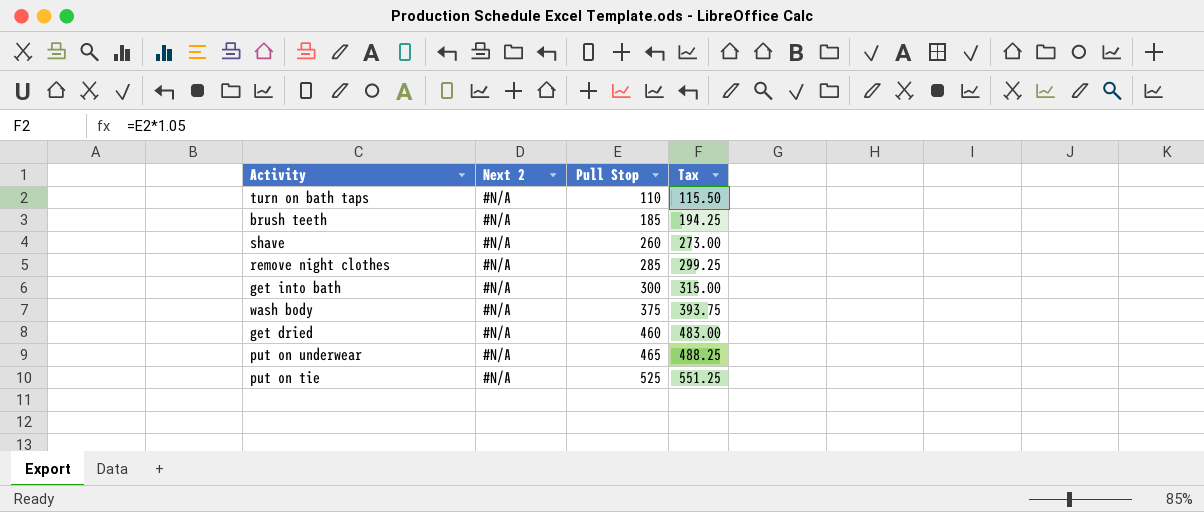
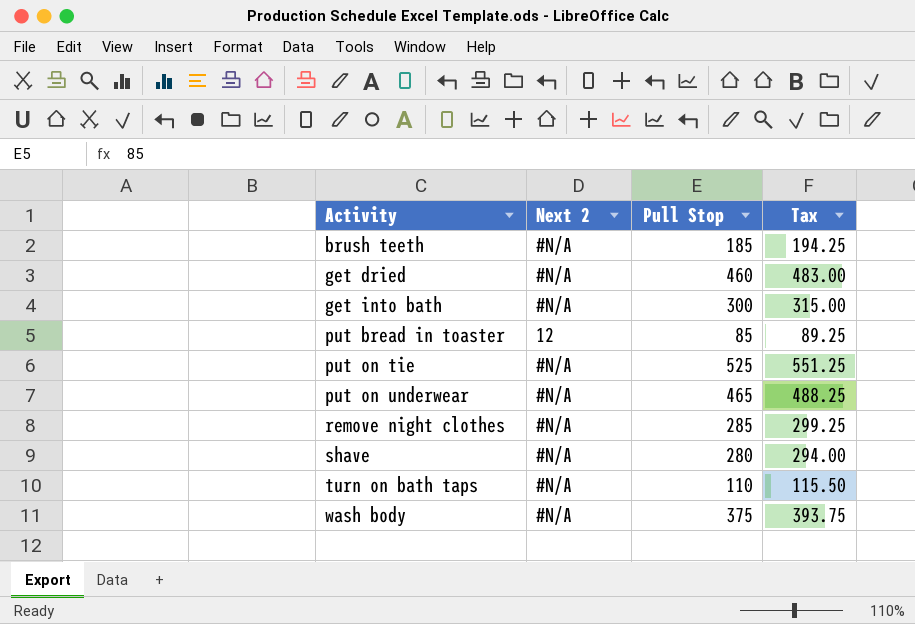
row order: Pull Stop ascending -> Activity ascending
row put bread in toaster: none -> 12 | 85 | 89.25
shave | Pull Stop: 260 -> 280
shave | Tax: 273.00 -> 294.00

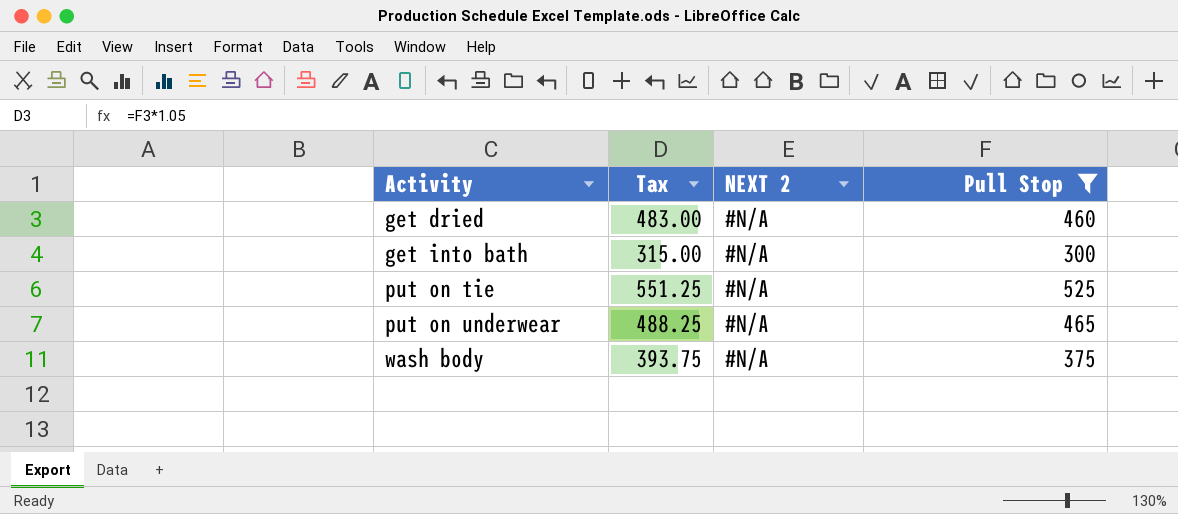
filter: none -> Pull Stop >= 300
column Tax | position: 4 -> 2
column name: Next 2 -> NEXT 2

